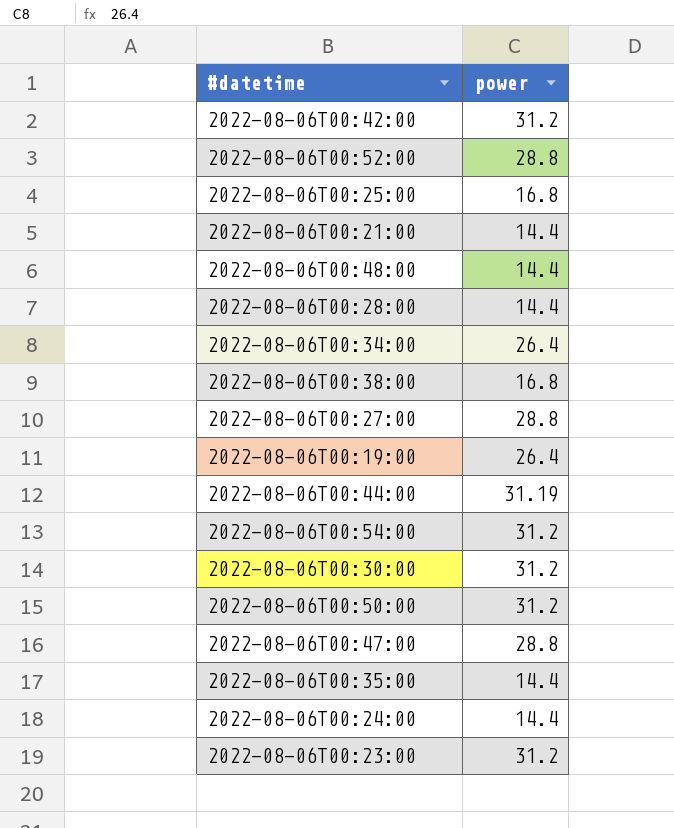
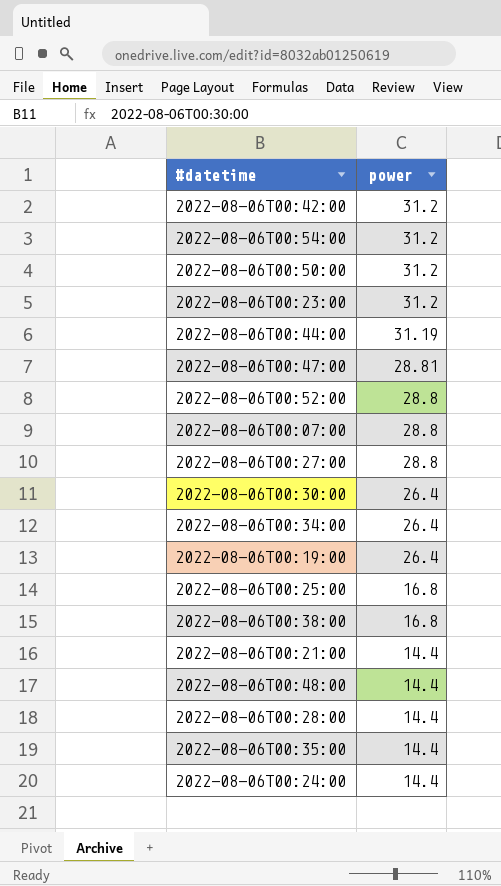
row order: none -> power descending
2022-08-06T00:47:00 | power: 28.8 -> 28.81
row 2022-08-06T00:07:00: none -> 28.8
2022-08-06T00:30:00 | power: 31.2 -> 26.4

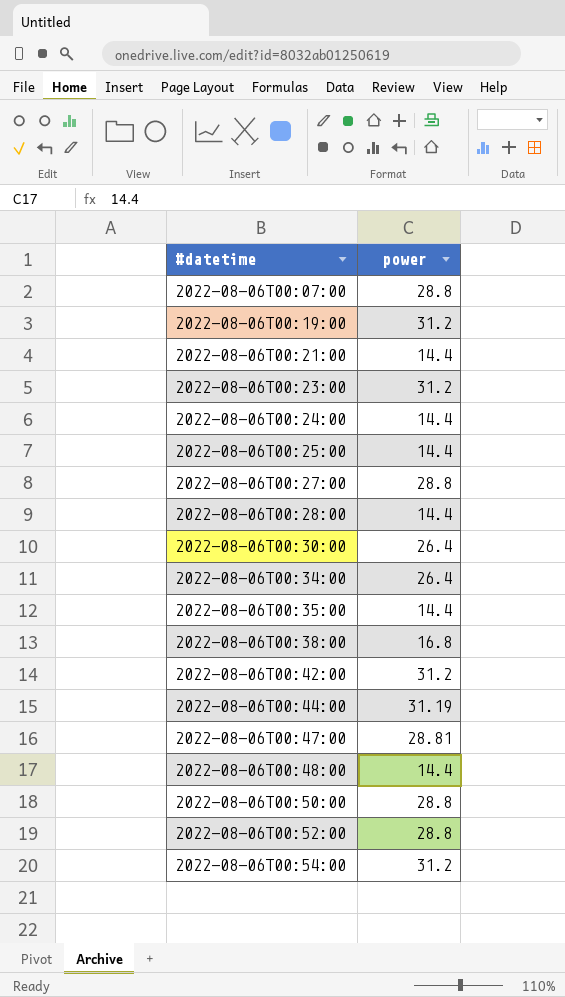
row order: power descending -> #datetime ascending
2022-08-06T00:19:00 | power: 26.4 -> 31.2
2022-08-06T00:25:00 | power: 16.8 -> 14.4
2022-08-06T00:50:00 | power: 31.2 -> 28.8

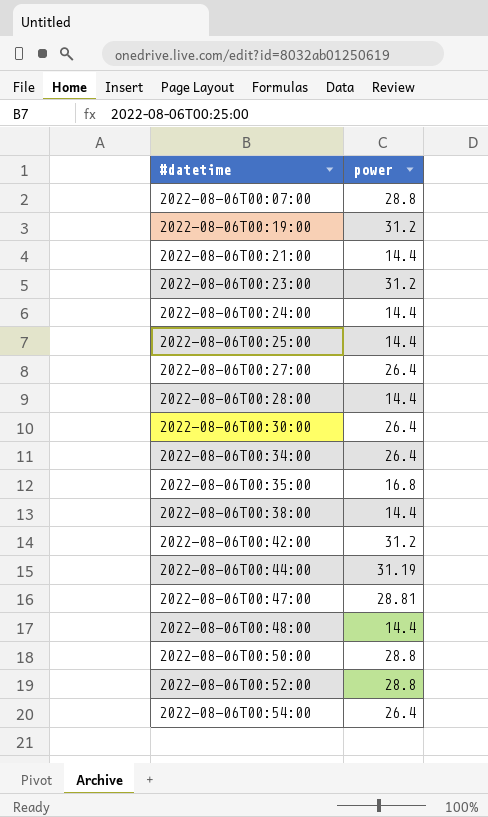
2022-08-06T00:27:00 | power: 28.8 -> 26.4
2022-08-06T00:35:00 | power: 14.4 -> 16.8
2022-08-06T00:38:00 | power: 16.8 -> 14.4
2022-08-06T00:54:00 | power: 31.2 -> 26.4

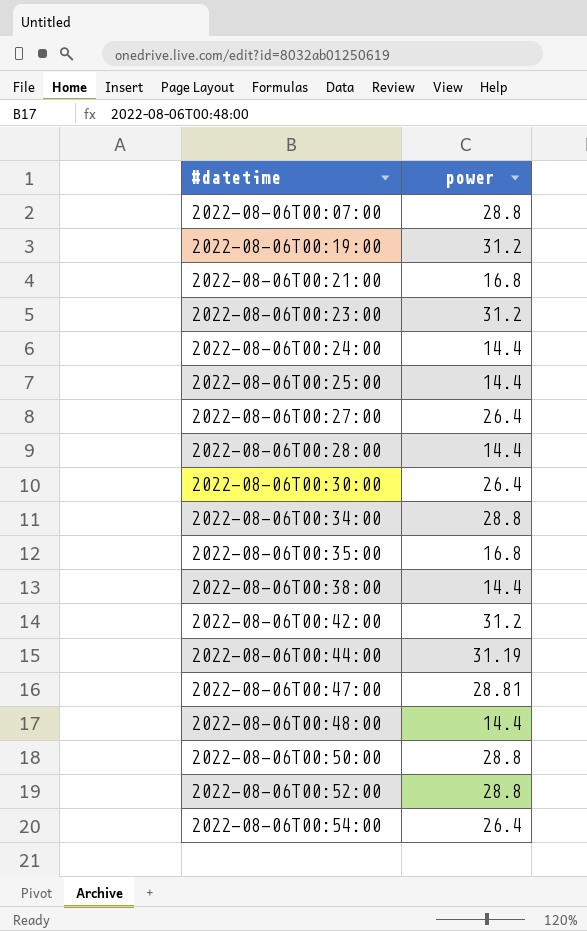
2022-08-06T00:21:00 | power: 14.4 -> 16.8
2022-08-06T00:34:00 | power: 26.4 -> 28.8

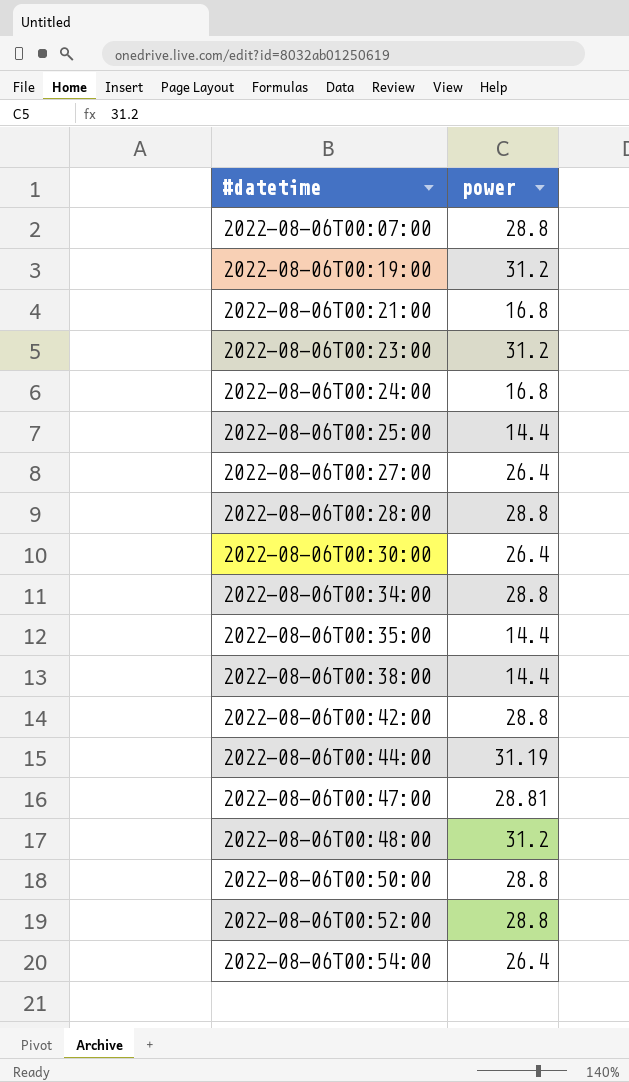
2022-08-06T00:24:00 | power: 14.4 -> 16.8
2022-08-06T00:28:00 | power: 14.4 -> 28.8
2022-08-06T00:35:00 | power: 16.8 -> 14.4
2022-08-06T00:42:00 | power: 31.2 -> 28.8
2022-08-06T00:48:00 | power: 14.4 -> 31.2

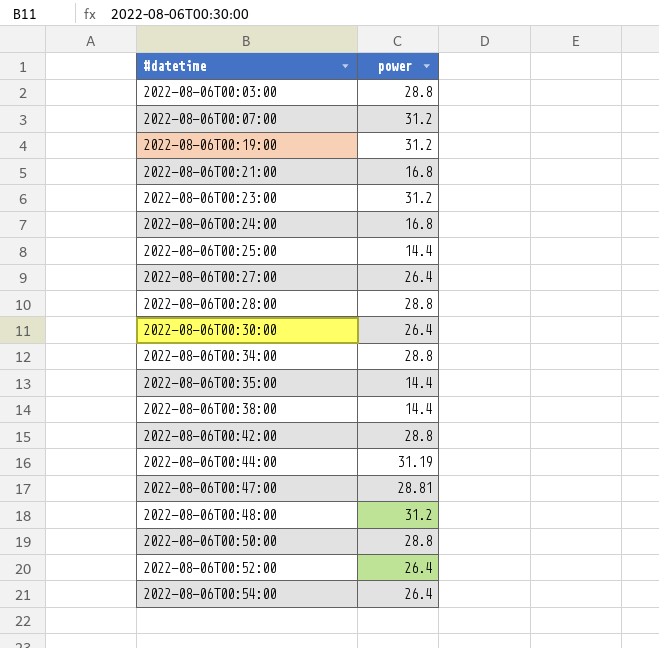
row 2022-08-06T00:03:00: none -> 28.8
2022-08-06T00:07:00 | power: 28.8 -> 31.2
2022-08-06T00:52:00 | power: 28.8 -> 26.4

